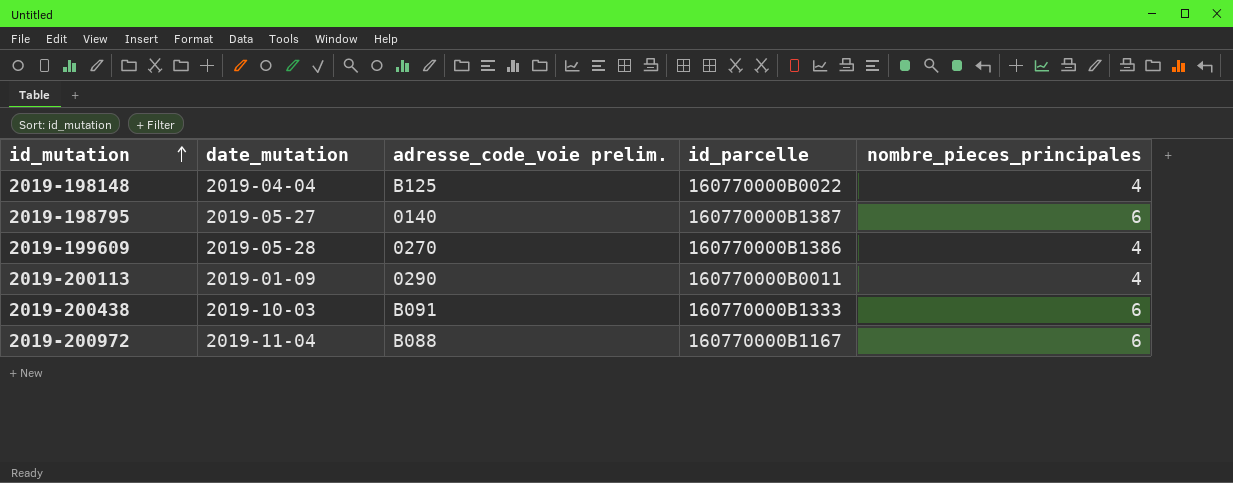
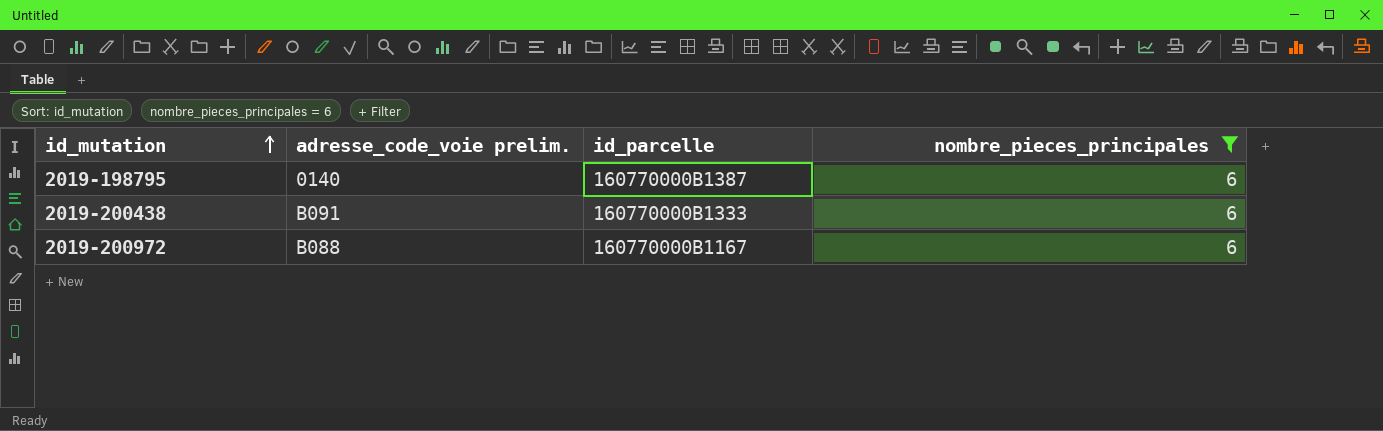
filter: none -> nombre_pieces_principales = 6
column date_mutation | position: 2 -> none

